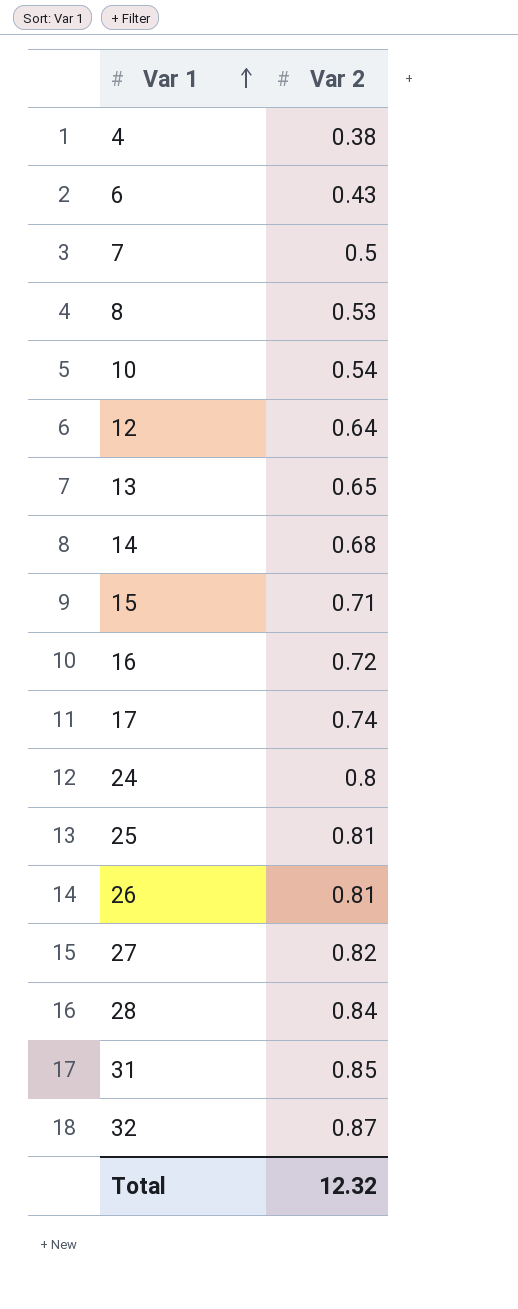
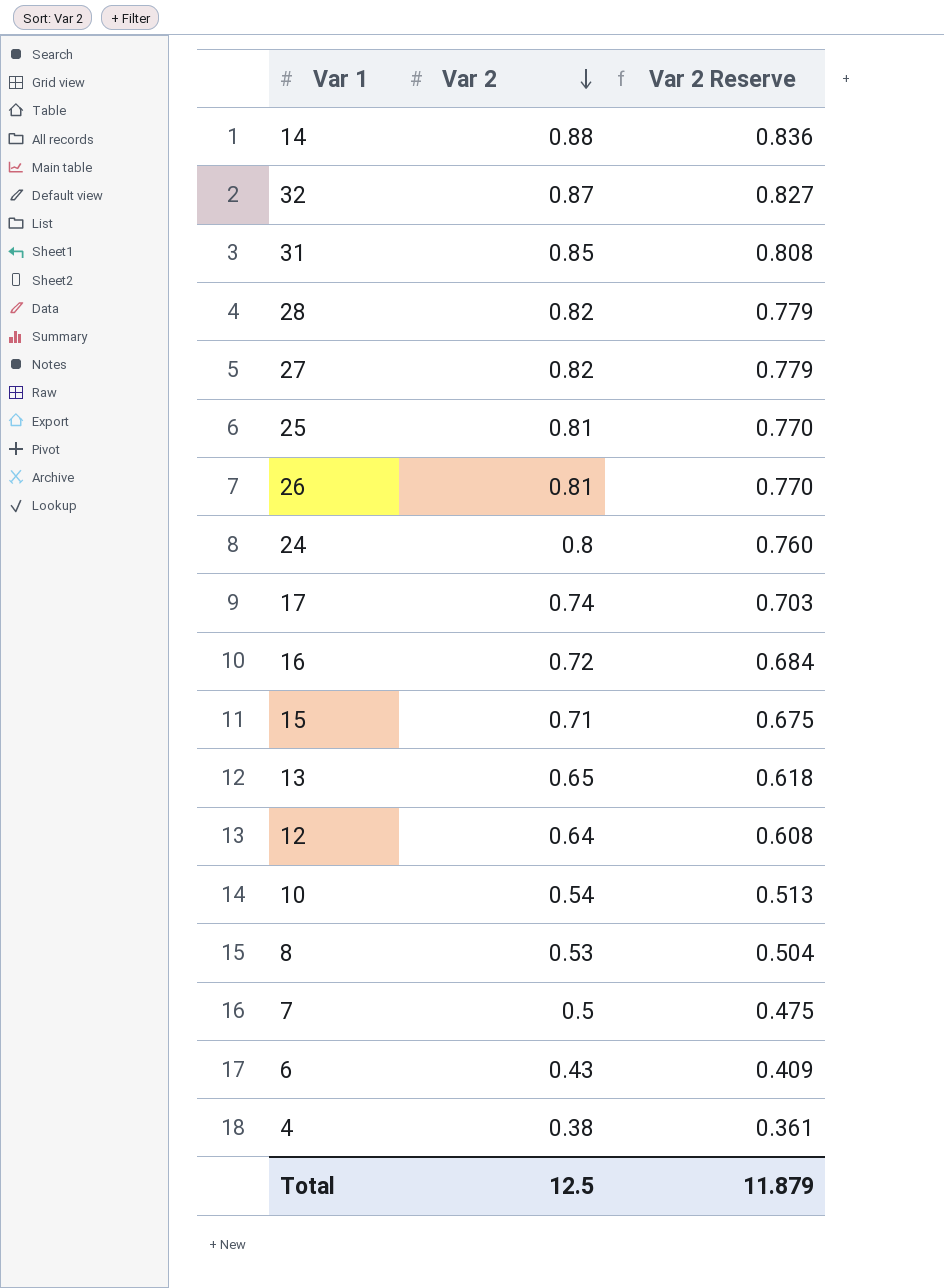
row order: Var 1 ascending -> Var 2 descending
column Var 2 Reserve | formula: none -> [Var 2] * 0.95
14 | Var 2: 0.68 -> 0.88
28 | Var 2: 0.84 -> 0.82
Total | Var 2: 12.32 -> 12.5

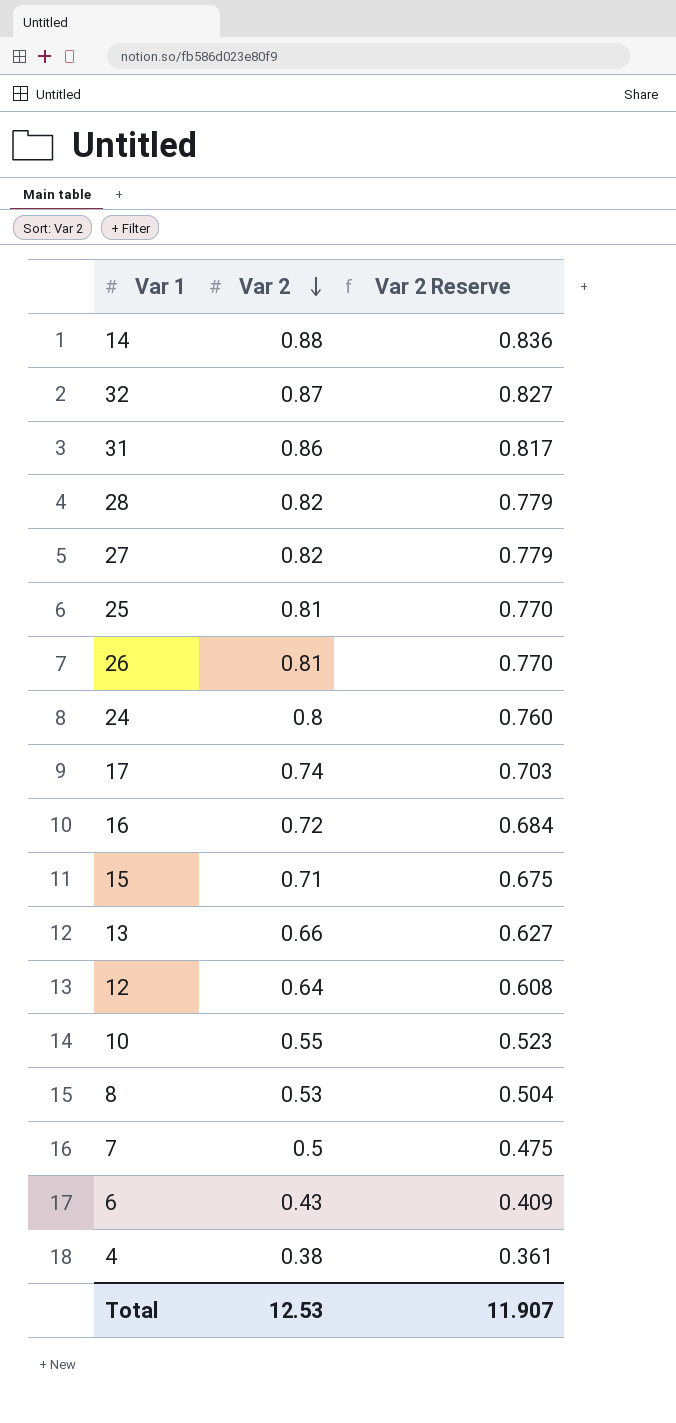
31 | Var 2: 0.85 -> 0.86
31 | Var 2 Reserve: 0.808 -> 0.817
13 | Var 2: 0.65 -> 0.66
13 | Var 2 Reserve: 0.618 -> 0.627
10 | Var 2: 0.54 -> 0.55
10 | Var 2 Reserve: 0.513 -> 0.523
Total | Var 2: 12.5 -> 12.53
Total | Var 2 Reserve: 11.879 -> 11.907

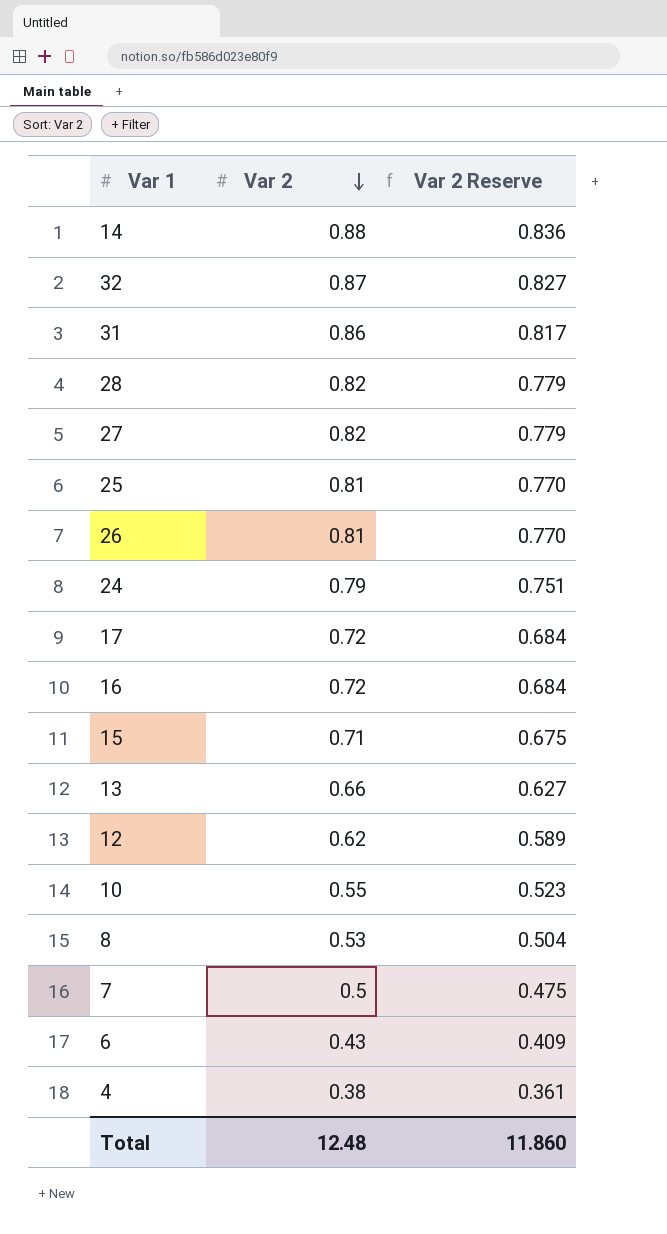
24 | Var 2: 0.8 -> 0.79
24 | Var 2 Reserve: 0.760 -> 0.751
17 | Var 2: 0.74 -> 0.72
17 | Var 2 Reserve: 0.703 -> 0.684
12 | Var 2: 0.64 -> 0.62
12 | Var 2 Reserve: 0.608 -> 0.589
Total | Var 2: 12.53 -> 12.48
Total | Var 2 Reserve: 11.907 -> 11.860

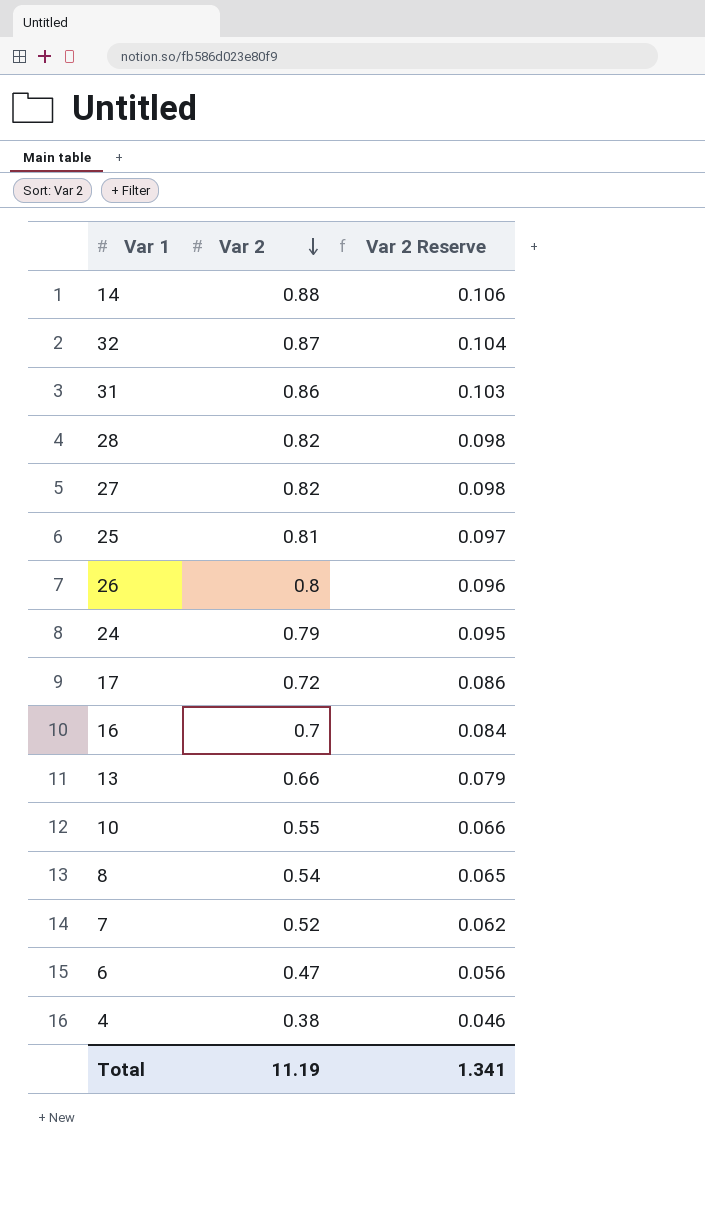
column Var 2 Reserve | formula: [Var 2] * 0.95 -> [Var 2] * 0.12
row 15: 0.71 | 0.675 -> none
row 12: 0.62 | 0.589 -> none
26 | Var 2: 0.81 -> 0.8
16 | Var 2: 0.72 -> 0.7
8 | Var 2: 0.53 -> 0.54
7 | Var 2: 0.5 -> 0.52
6 | Var 2: 0.43 -> 0.47
Total | Var 2: 12.48 -> 11.19
Total | Var 2 Reserve: 11.860 -> 1.341

